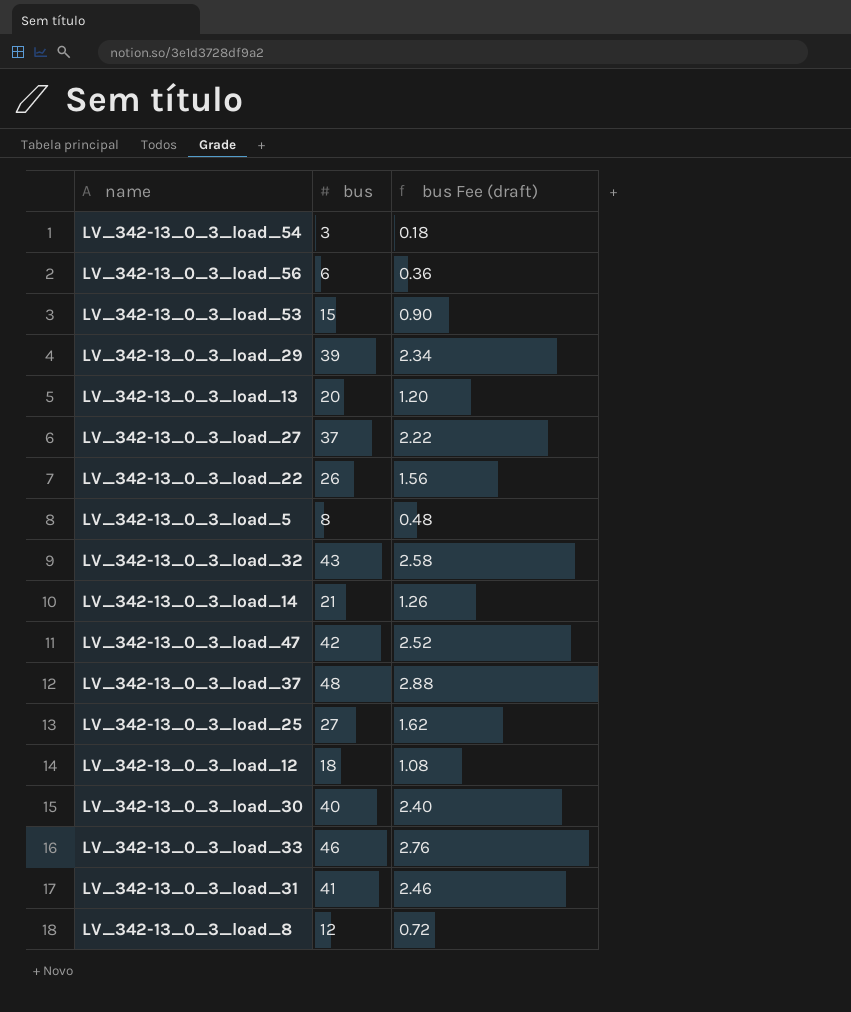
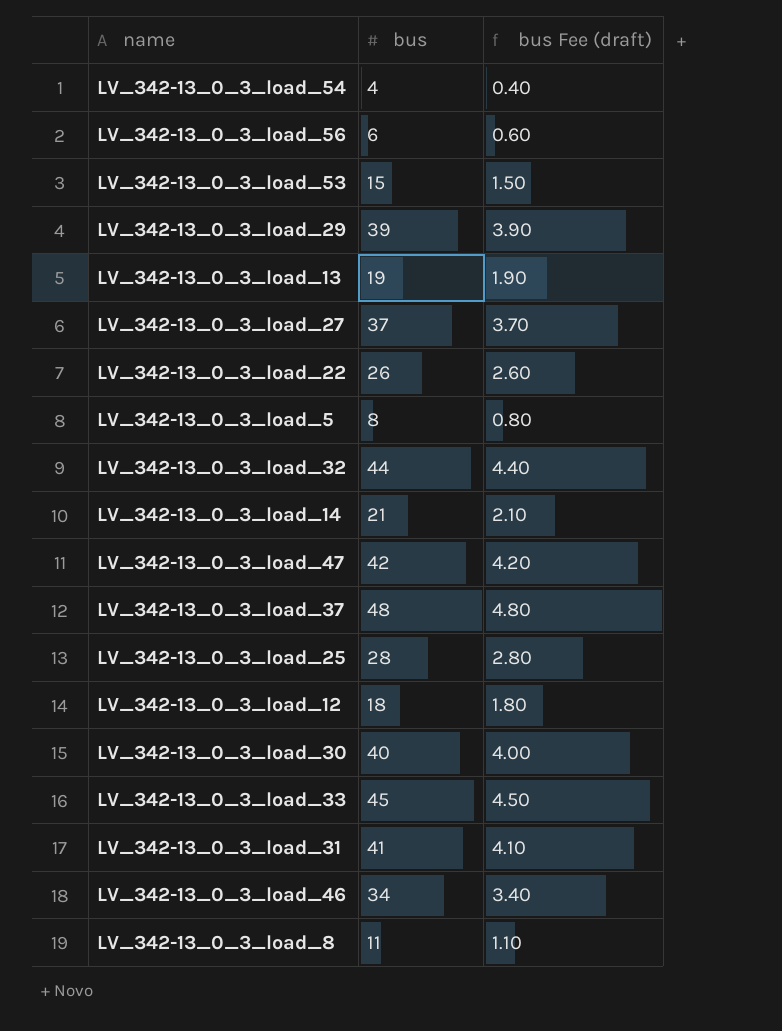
column bus Fee (draft) | formula: [bus] * 0.06 -> [bus] * 0.1
LV_342-13_0_3_load_54 | bus: 3 -> 4
LV_342-13_0_3_load_13 | bus: 20 -> 19
LV_342-13_0_3_load_32 | bus: 43 -> 44
LV_342-13_0_3_load_25 | bus: 27 -> 28
LV_342-13_0_3_load_33 | bus: 46 -> 45
row LV_342-13_0_3_load_46: none -> 34 | 3.40
LV_342-13_0_3_load_8 | bus: 12 -> 11

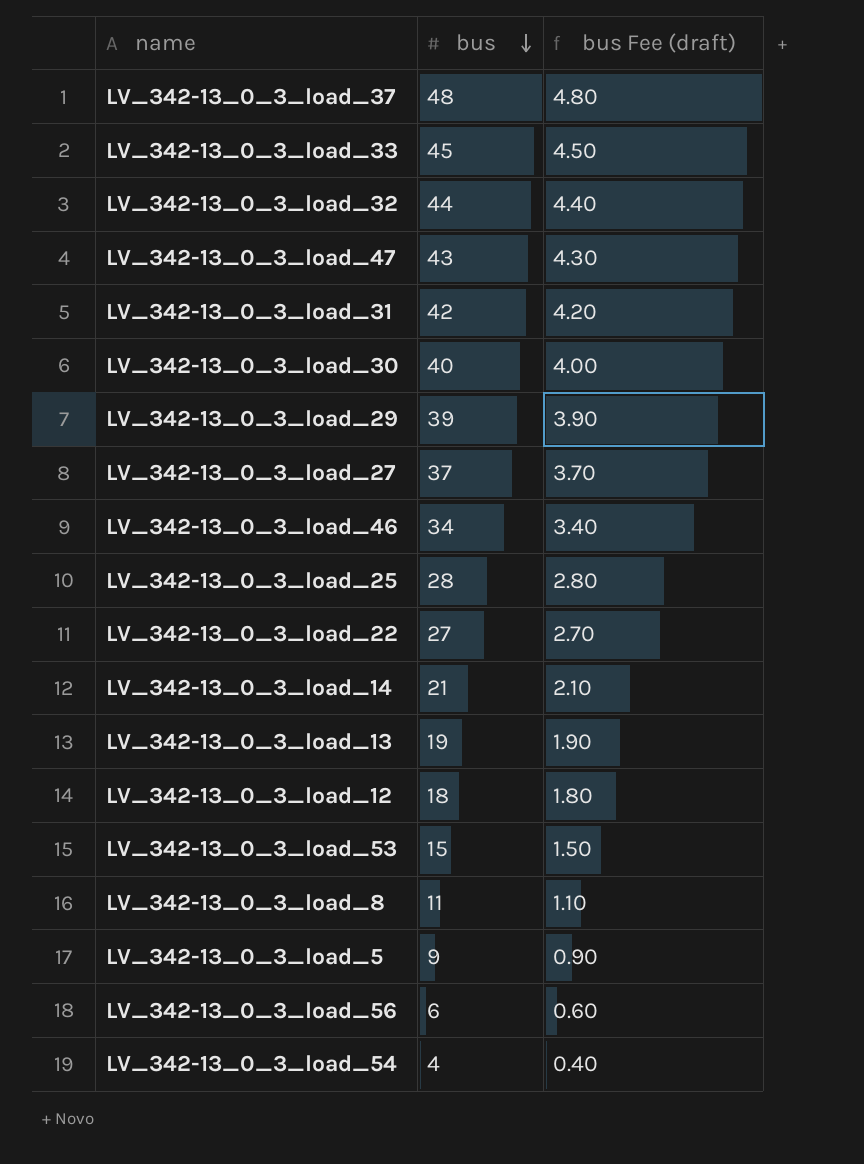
row order: none -> bus descending
LV_342-13_0_3_load_47 | bus: 42 -> 43
LV_342-13_0_3_load_47 | bus Fee (draft): 4.20 -> 4.30
LV_342-13_0_3_load_31 | bus: 41 -> 42
LV_342-13_0_3_load_31 | bus Fee (draft): 4.10 -> 4.20
LV_342-13_0_3_load_22 | bus: 26 -> 27
LV_342-13_0_3_load_22 | bus Fee (draft): 2.60 -> 2.70
LV_342-13_0_3_load_5 | bus: 8 -> 9
LV_342-13_0_3_load_5 | bus Fee (draft): 0.80 -> 0.90

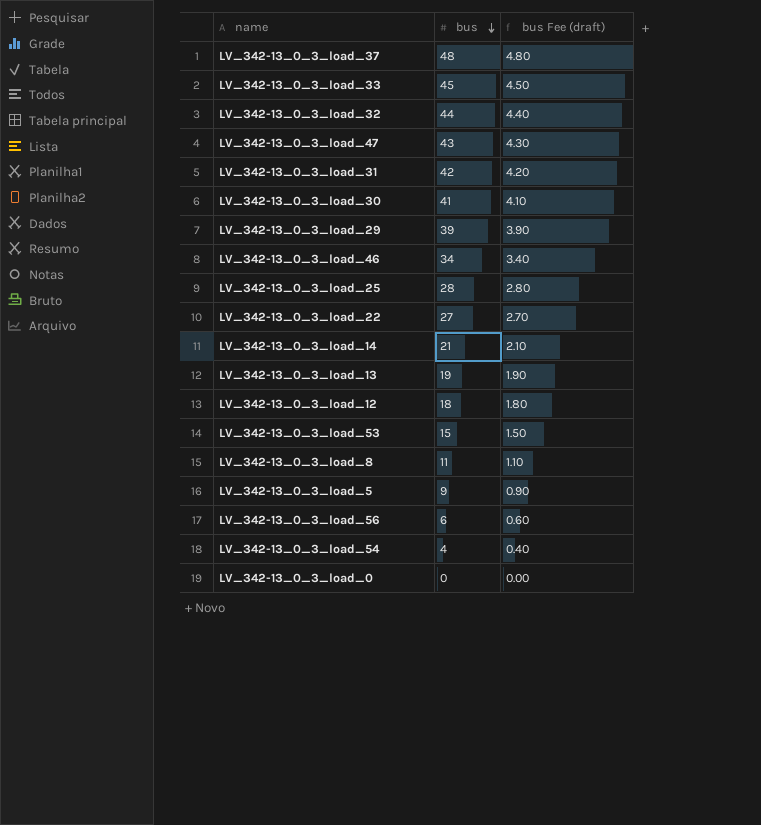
row LV_342-13_0_3_load_27: 37 | 3.70 -> none
LV_342-13_0_3_load_30 | bus: 40 -> 41
LV_342-13_0_3_load_30 | bus Fee (draft): 4.00 -> 4.10
row LV_342-13_0_3_load_0: none -> 0 | 0.00

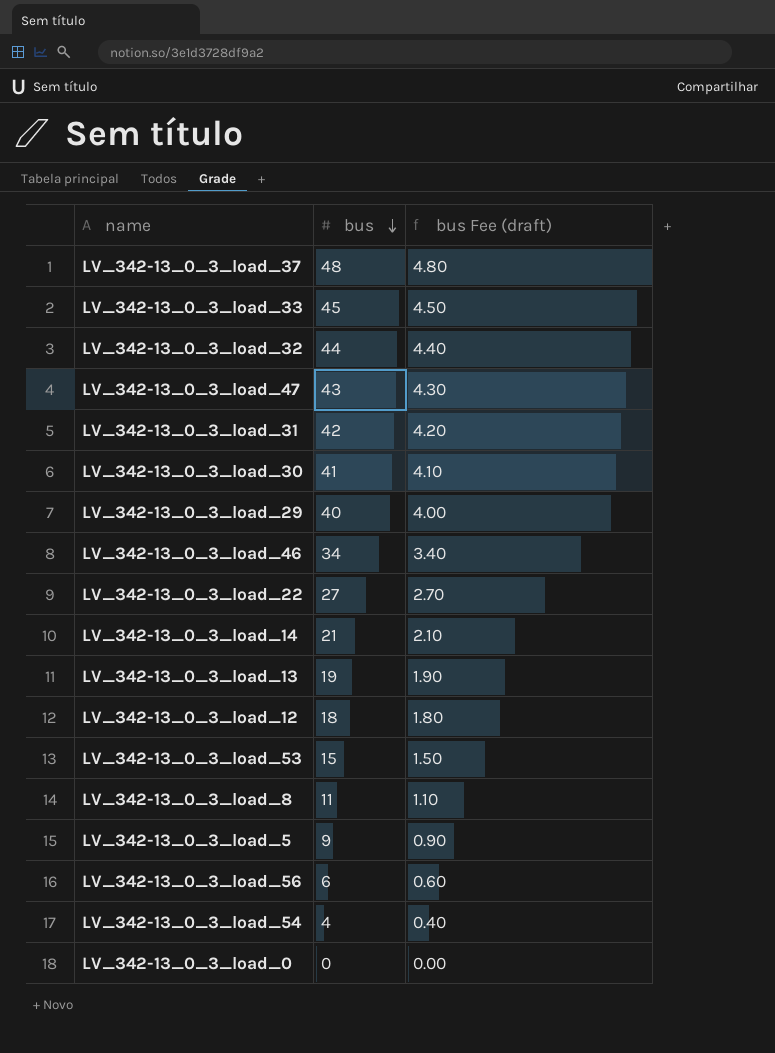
row LV_342-13_0_3_load_25: 28 | 2.80 -> none
LV_342-13_0_3_load_29 | bus: 39 -> 40
LV_342-13_0_3_load_29 | bus Fee (draft): 3.90 -> 4.00

